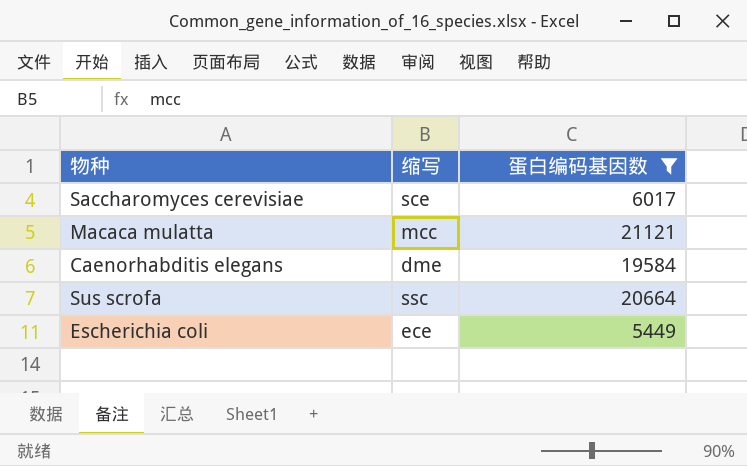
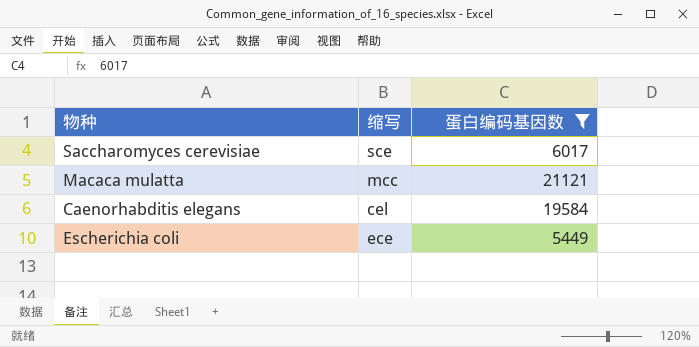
row Sus scrofa: ssc | 20664 -> none
Caenorhabditis elegans | 缩写: dme -> cel

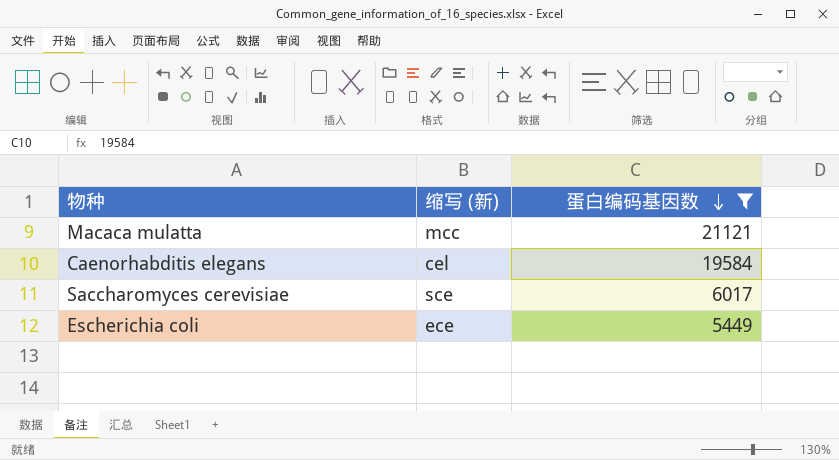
row order: none -> 蛋白编码基因数 descending
column name: 缩写 -> 缩写 (新)

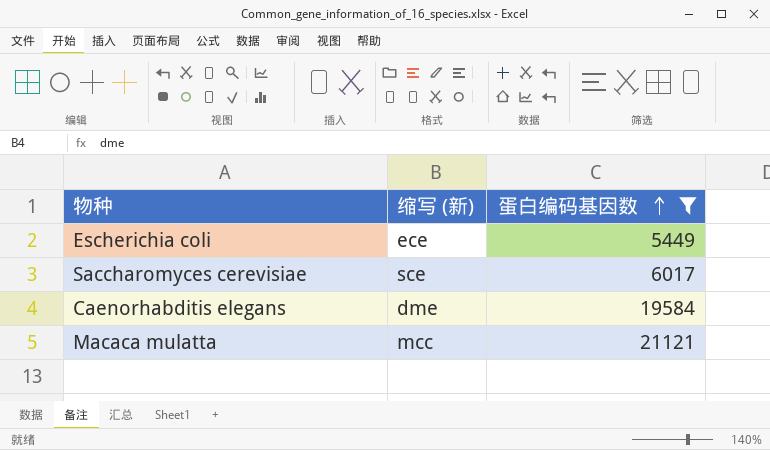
row order: 蛋白编码基因数 descending -> 蛋白编码基因数 ascending
Caenorhabditis elegans | 缩写 (新): cel -> dme

